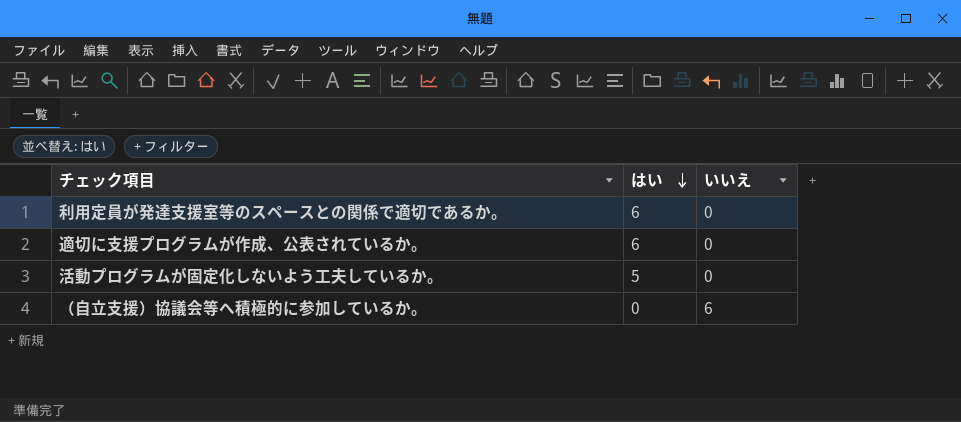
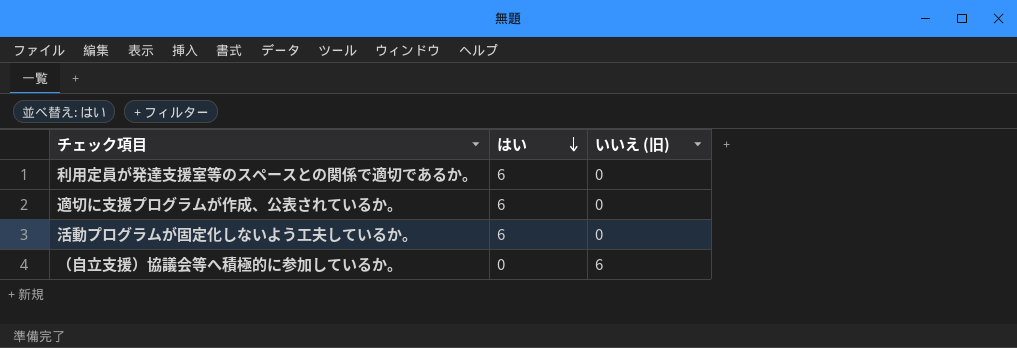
column name: いいえ -> いいえ (旧)
活動プログラムが固定化しないよう工夫しているか。 | はい: 5 -> 6

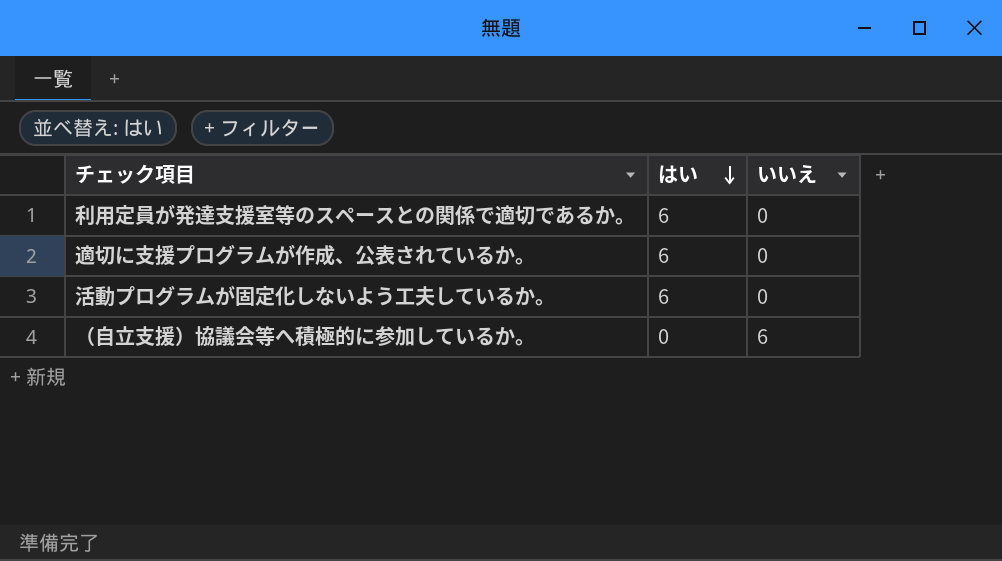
column name: いいえ (旧) -> いいえ

